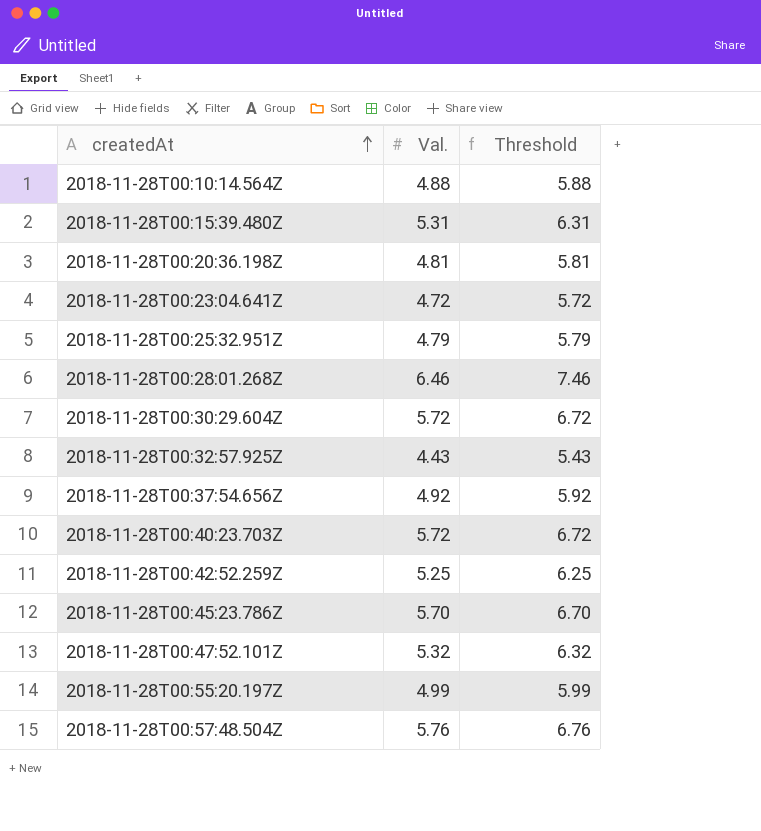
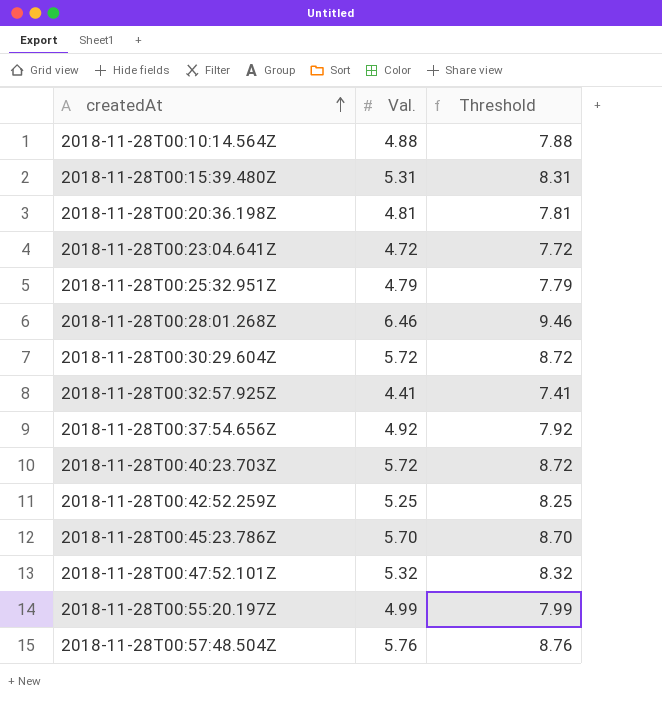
column Threshold | formula: [Val.] + 1 -> [Val.] + 3
2018-11-28T00:32:57.925Z | Val.: 4.43 -> 4.41

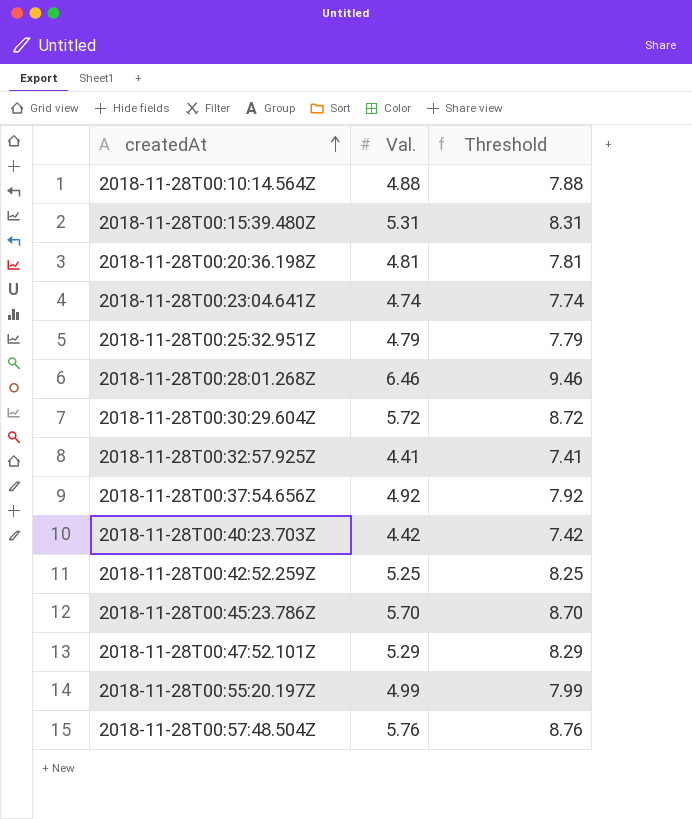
2018-11-28T00:23:04.641Z | Val.: 4.72 -> 4.74
2018-11-28T00:23:04.641Z | Threshold: 7.72 -> 7.74
2018-11-28T00:40:23.703Z | Val.: 5.72 -> 4.42
2018-11-28T00:40:23.703Z | Threshold: 8.72 -> 7.42
2018-11-28T00:47:52.101Z | Val.: 5.32 -> 5.29
2018-11-28T00:47:52.101Z | Threshold: 8.32 -> 8.29

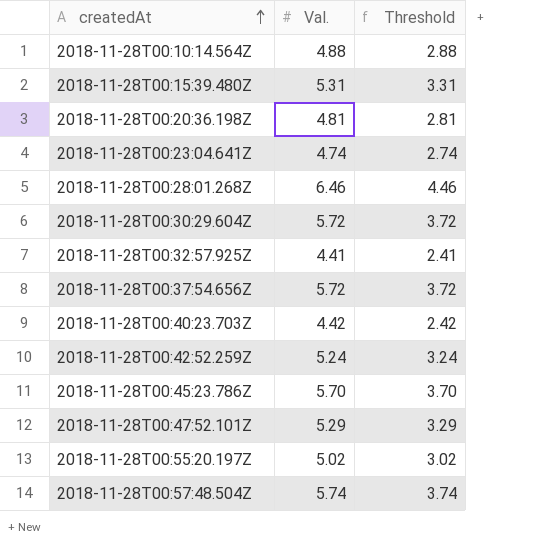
column Threshold | formula: [Val.] + 3 -> [Val.] - 2
row 2018-11-28T00:25:32.951Z: 4.79 | 7.79 -> none
2018-11-28T00:37:54.656Z | Val.: 4.92 -> 5.72
2018-11-28T00:42:52.259Z | Val.: 5.25 -> 5.24
2018-11-28T00:55:20.197Z | Val.: 4.99 -> 5.02
2018-11-28T00:57:48.504Z | Val.: 5.76 -> 5.74

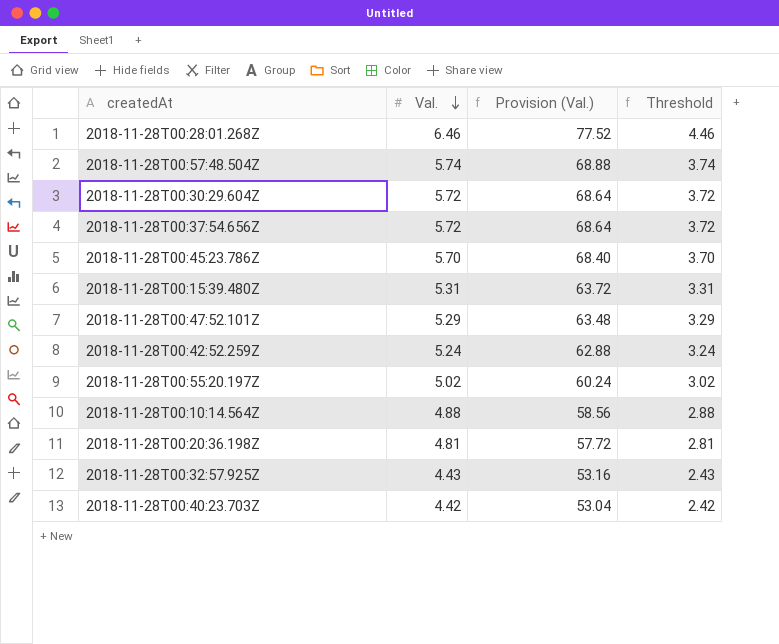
row order: createdAt ascending -> Val. descending
column Provision (Val.) | formula: none -> [Val.] * 12
row 2018-11-28T00:23:04.641Z: 4.74 | 2.74 -> none
2018-11-28T00:32:57.925Z | Val.: 4.41 -> 4.43
2018-11-28T00:32:57.925Z | Threshold: 2.41 -> 2.43

